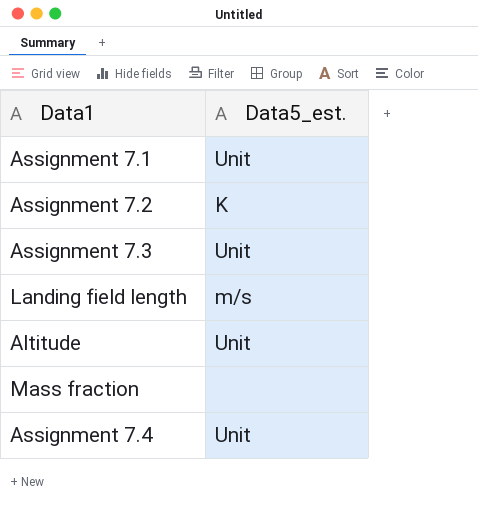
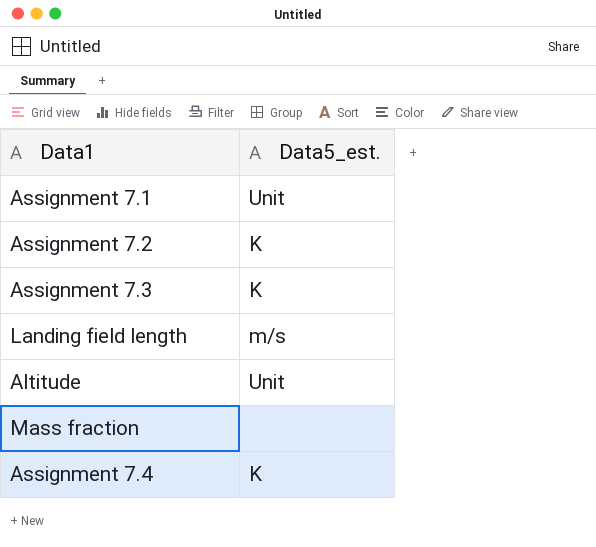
Assignment 7.3 | Data5_est.: Unit -> K
Assignment 7.4 | Data5_est.: Unit -> K

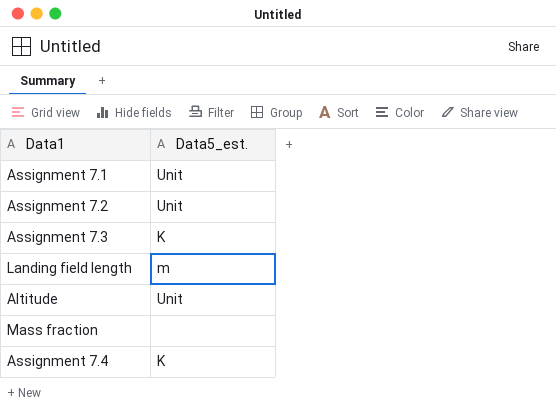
Assignment 7.2 | Data5_est.: K -> Unit
Landing field length | Data5_est.: m/s -> m

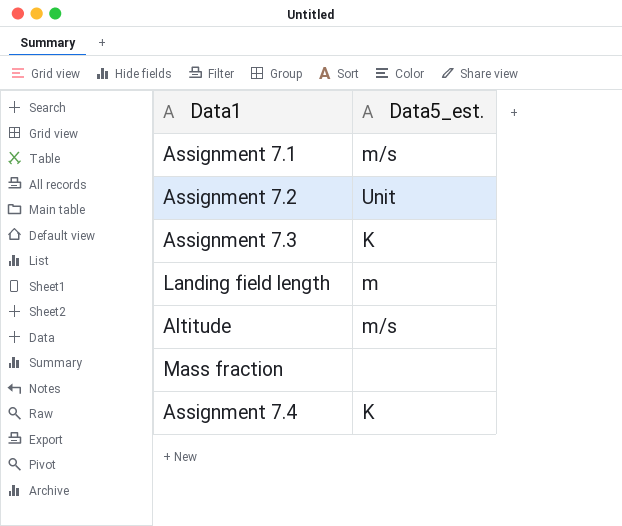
Assignment 7.1 | Data5_est.: Unit -> m/s
Altitude | Data5_est.: Unit -> m/s

